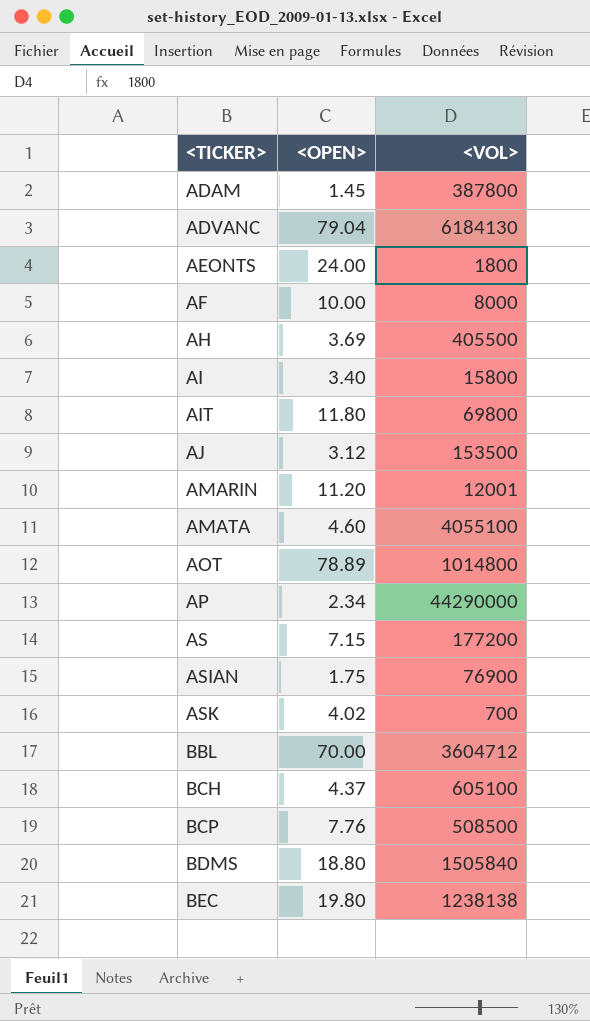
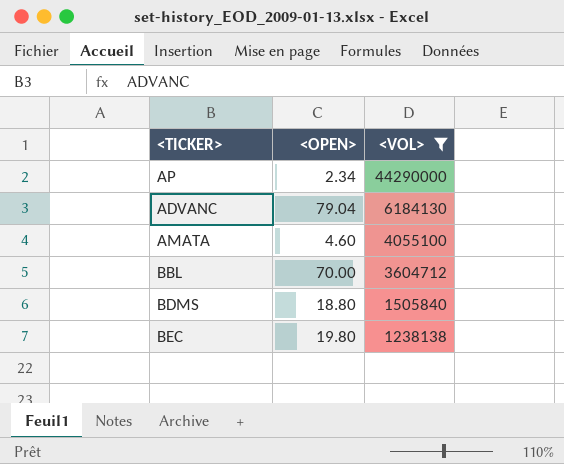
filter: none -> <VOL> >= 1238138
row order: <TICKER> ascending -> <VOL> descending

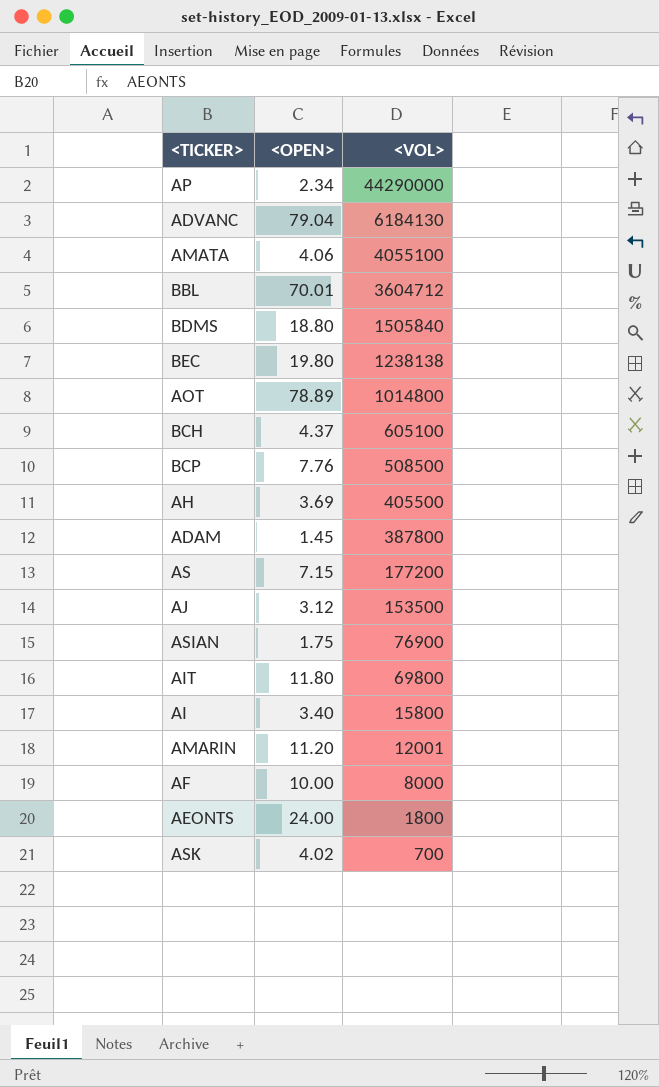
filter: <VOL> >= 1238138 -> none
AMATA | <OPEN>: 4.60 -> 4.06
BBL | <OPEN>: 70.00 -> 70.01

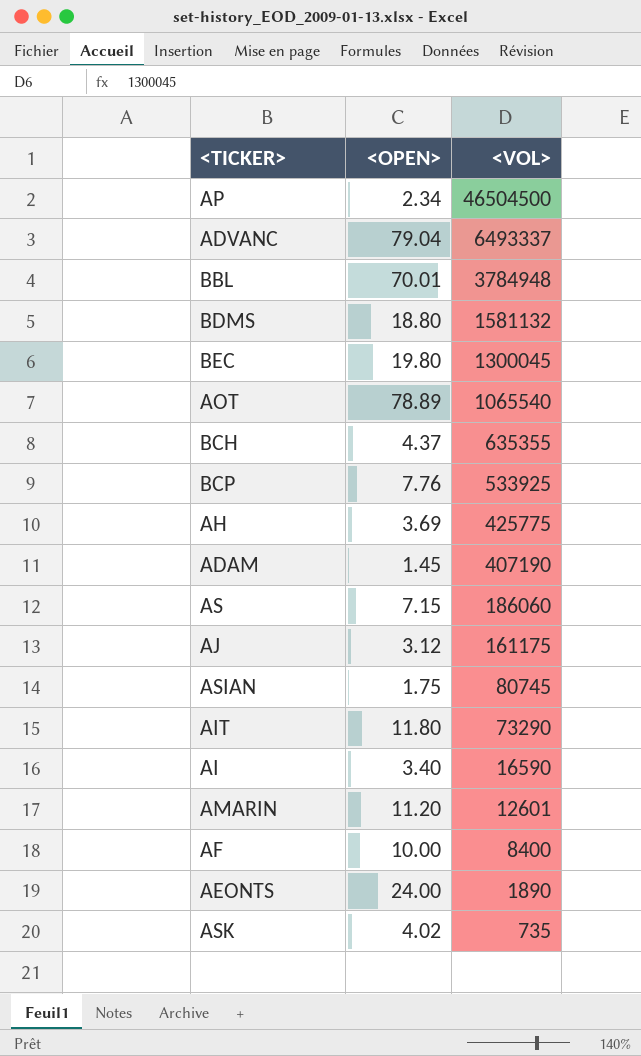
row AMATA: 4.06 | 4055100 -> none
AP | <VOL>: 44290000 -> 46504500
ADVANC | <VOL>: 6184130 -> 6493337
BBL | <VOL>: 3604712 -> 3784948
BDMS | <VOL>: 1505840 -> 1581132
BEC | <VOL>: 1238138 -> 1300045
AOT | <VOL>: 1014800 -> 1065540
BCH | <VOL>: 605100 -> 635355
BCP | <VOL>: 508500 -> 533925
AH | <VOL>: 405500 -> 425775
ADAM | <VOL>: 387800 -> 407190
AS | <VOL>: 177200 -> 186060
AJ | <VOL>: 153500 -> 161175
ASIAN | <VOL>: 76900 -> 80745
AIT | <VOL>: 69800 -> 73290
AI | <VOL>: 15800 -> 16590
AMARIN | <VOL>: 12001 -> 12601
AF | <VOL>: 8000 -> 8400
AEONTS | <VOL>: 1800 -> 1890
ASK | <VOL>: 700 -> 735

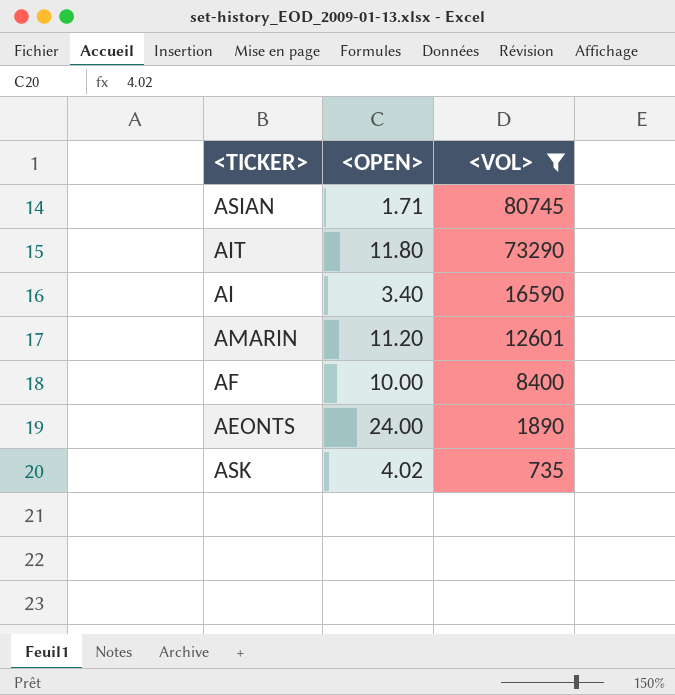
filter: none -> <VOL> <= 80745
ASIAN | <OPEN>: 1.75 -> 1.71

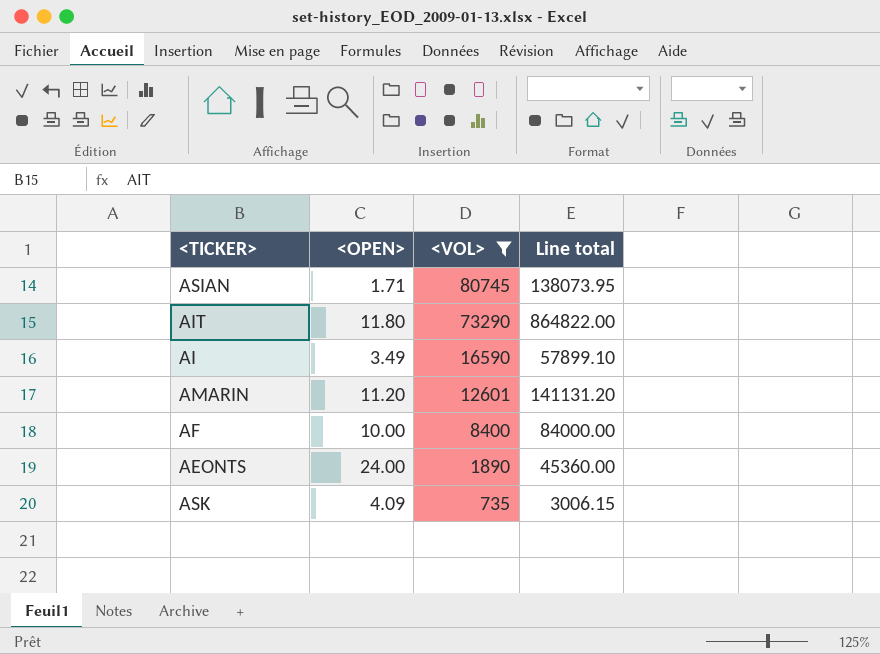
column Line total | formula: none -> [<OPEN>] * [<VOL>]
AI | <OPEN>: 3.40 -> 3.49
ASK | <OPEN>: 4.02 -> 4.09

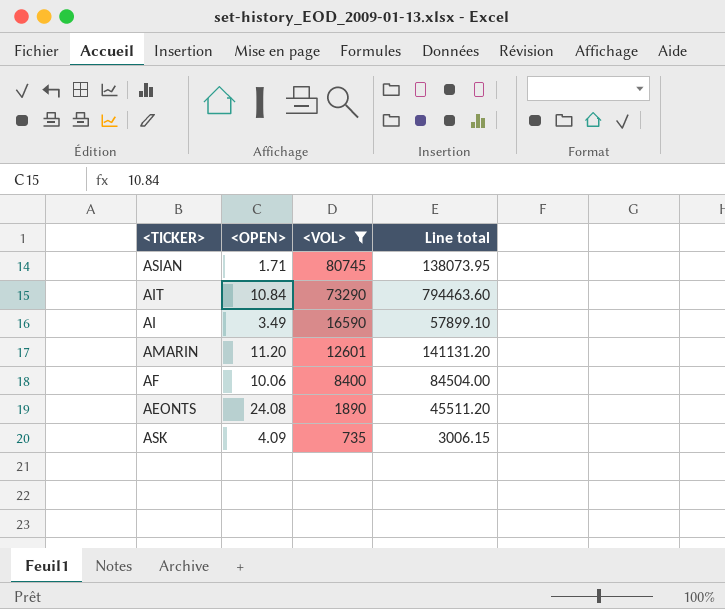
AIT | <OPEN>: 11.80 -> 10.84
AIT | Line total: 864822.00 -> 794463.60
AF | <OPEN>: 10.00 -> 10.06
AF | Line total: 84000.00 -> 84504.00
AEONTS | <OPEN>: 24.00 -> 24.08
AEONTS | Line total: 45360.00 -> 45511.20

